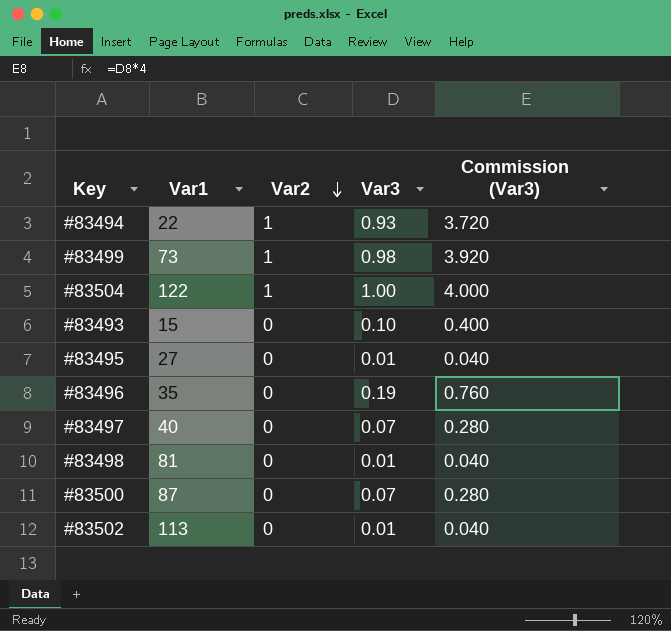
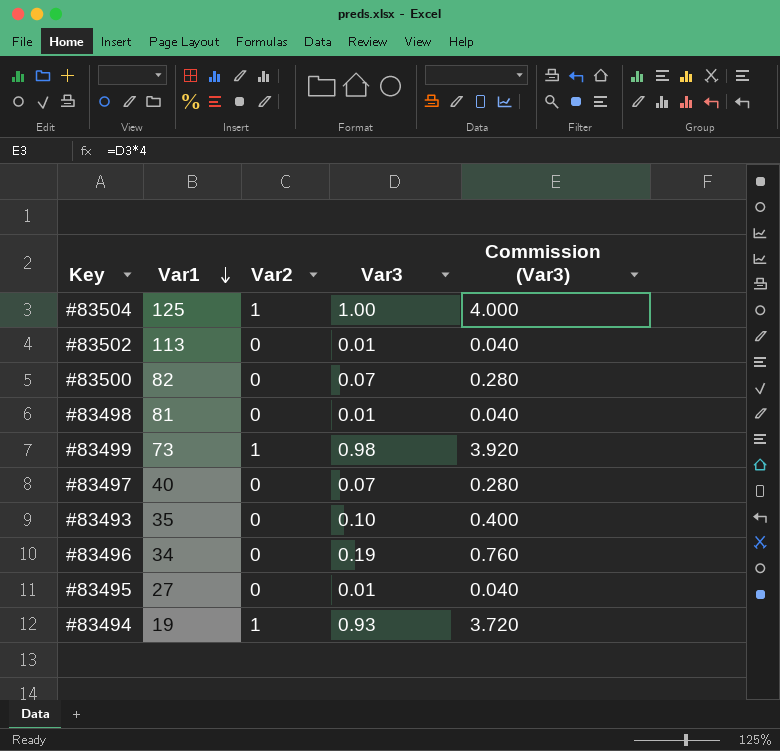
row order: Var2 descending -> Var1 descending
#83504 | Var1: 122 -> 125
#83500 | Var1: 87 -> 82
#83493 | Var1: 15 -> 35
#83496 | Var1: 35 -> 34
#83494 | Var1: 22 -> 19

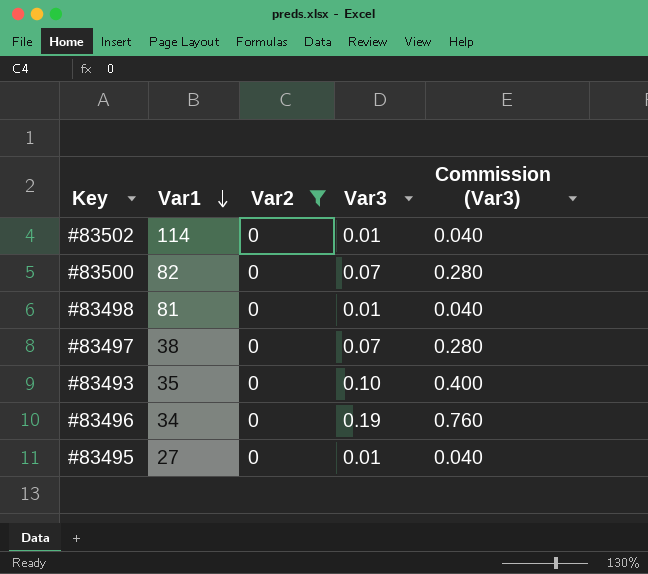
filter: none -> Var2 = 0
#83502 | Var1: 113 -> 114
#83497 | Var1: 40 -> 38

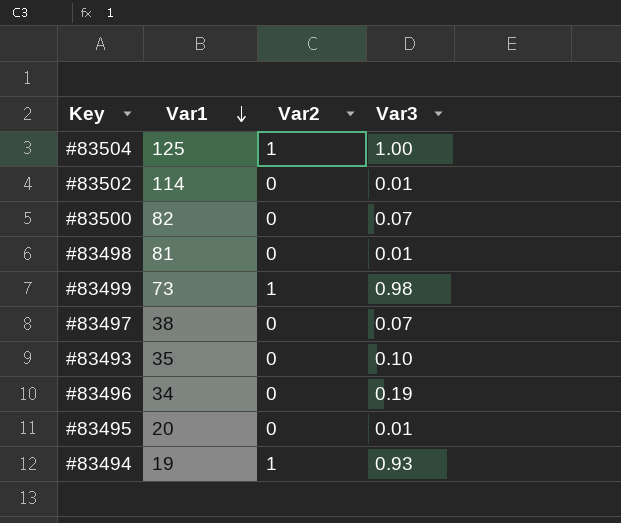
filter: Var2 = 0 -> none
column Commission (Var3) | formula: [Var3] * 4 -> none
#83495 | Var1: 27 -> 20

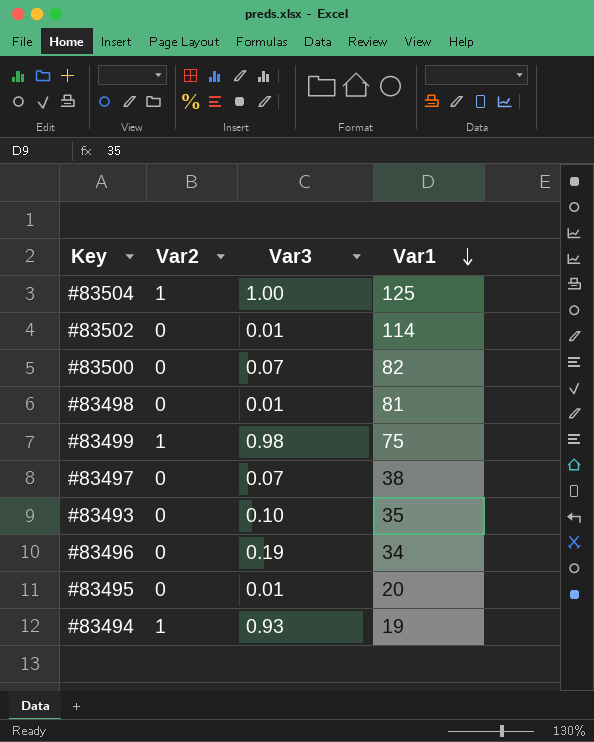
column Var1 | position: 2 -> 4
#83499 | Var1: 73 -> 75

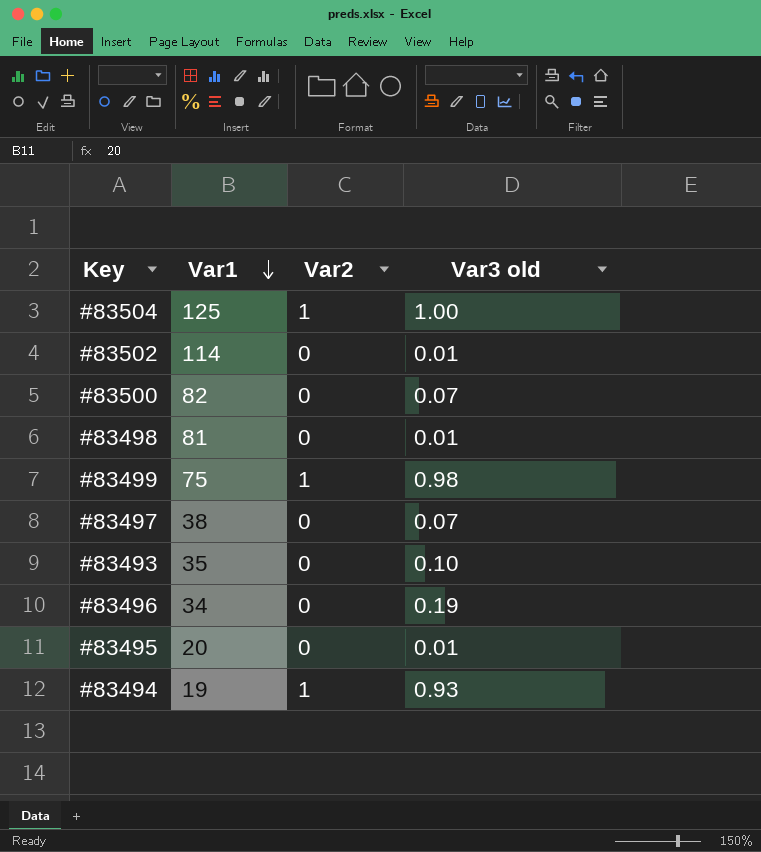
column Var1 | position: 4 -> 2
column name: Var3 -> Var3 old

